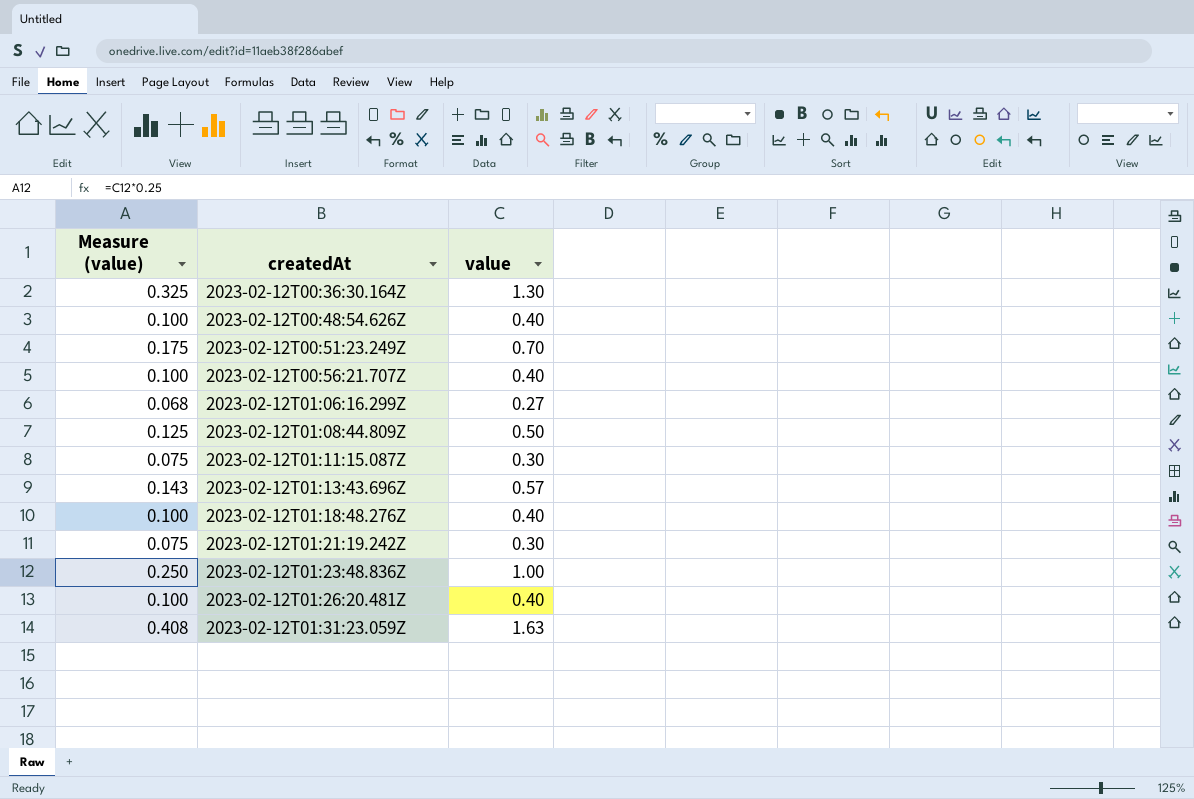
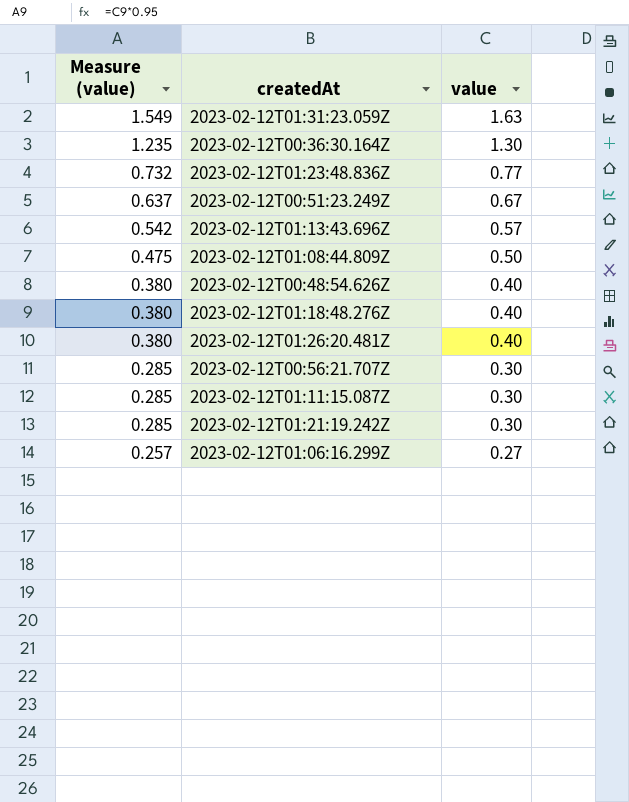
row order: createdAt ascending -> Measure (value) descending
column Measure (value) | formula: [value] * 0.25 -> [value] * 0.95
2023-02-12T01:23:48.836Z | value: 1.00 -> 0.77
2023-02-12T00:51:23.249Z | value: 0.70 -> 0.67
2023-02-12T00:56:21.707Z | value: 0.40 -> 0.30

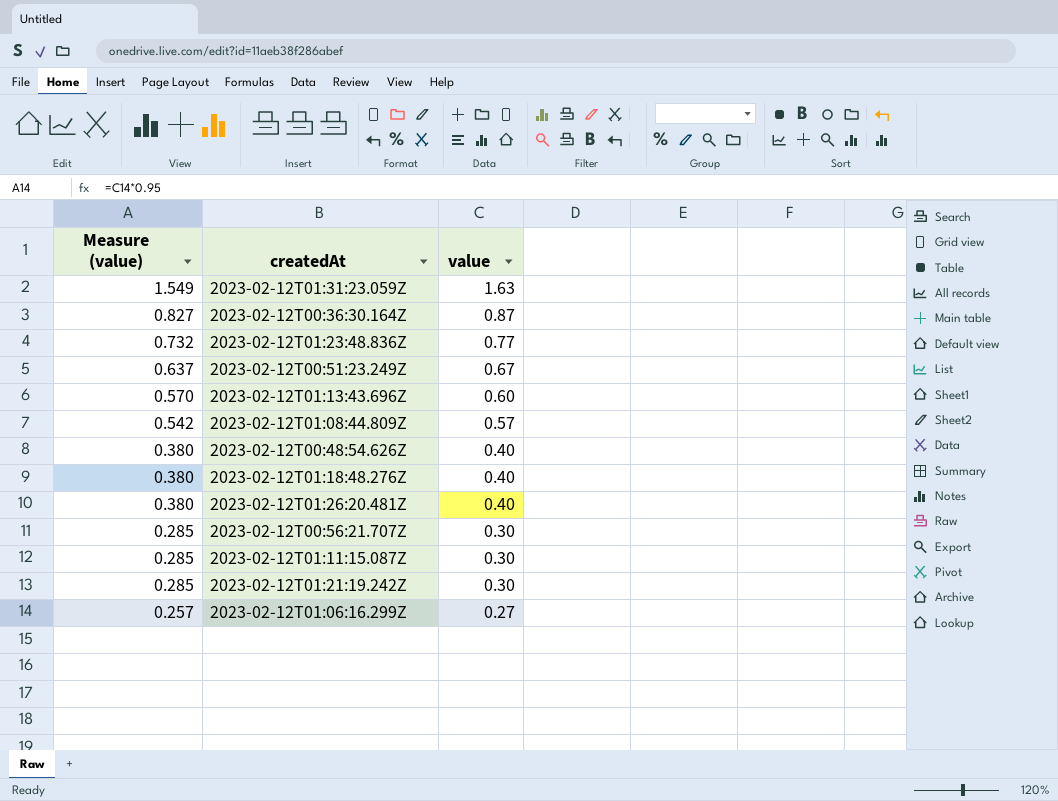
2023-02-12T00:36:30.164Z | Measure (value): 1.235 -> 0.827
2023-02-12T00:36:30.164Z | value: 1.30 -> 0.87
2023-02-12T01:13:43.696Z | Measure (value): 0.542 -> 0.570
2023-02-12T01:13:43.696Z | value: 0.57 -> 0.60
2023-02-12T01:08:44.809Z | Measure (value): 0.475 -> 0.542
2023-02-12T01:08:44.809Z | value: 0.50 -> 0.57

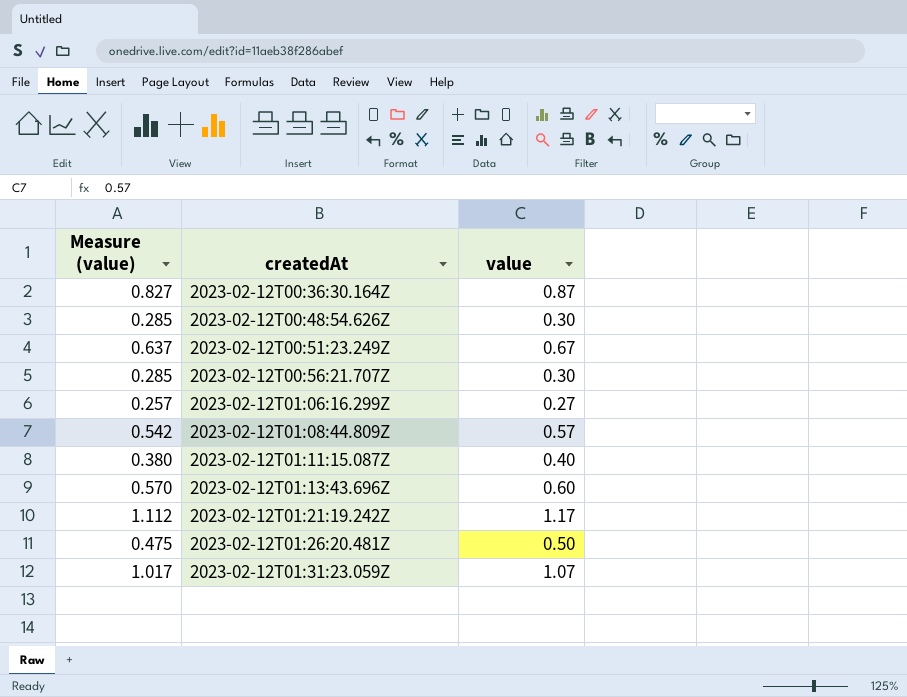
row order: Measure (value) descending -> createdAt ascending
row 2023-02-12T01:23:48.836Z: 0.732 | 0.77 -> none
row 2023-02-12T01:18:48.276Z: 0.380 | 0.40 -> none
2023-02-12T00:48:54.626Z | Measure (value): 0.380 -> 0.285
2023-02-12T00:48:54.626Z | value: 0.40 -> 0.30
2023-02-12T01:11:15.087Z | Measure (value): 0.285 -> 0.380
2023-02-12T01:11:15.087Z | value: 0.30 -> 0.40
2023-02-12T01:21:19.242Z | Measure (value): 0.285 -> 1.112
2023-02-12T01:21:19.242Z | value: 0.30 -> 1.17
2023-02-12T01:26:20.481Z | Measure (value): 0.380 -> 0.475
2023-02-12T01:26:20.481Z | value: 0.40 -> 0.50
2023-02-12T01:31:23.059Z | Measure (value): 1.549 -> 1.017
2023-02-12T01:31:23.059Z | value: 1.63 -> 1.07

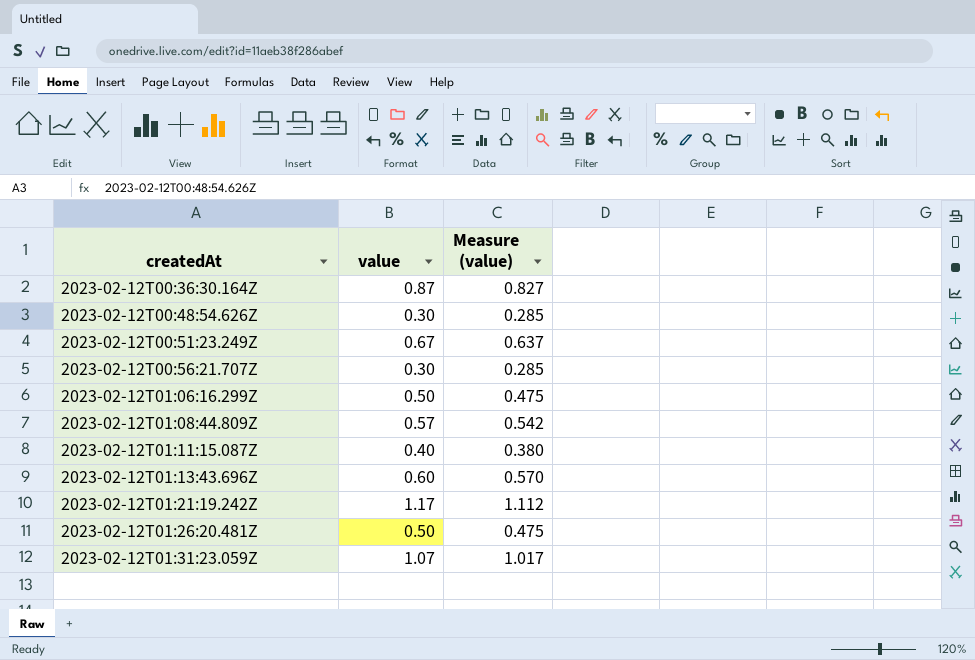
column Measure (value) | position: 1 -> 3
2023-02-12T01:06:16.299Z | value: 0.27 -> 0.50
2023-02-12T01:06:16.299Z | Measure (value): 0.257 -> 0.475

